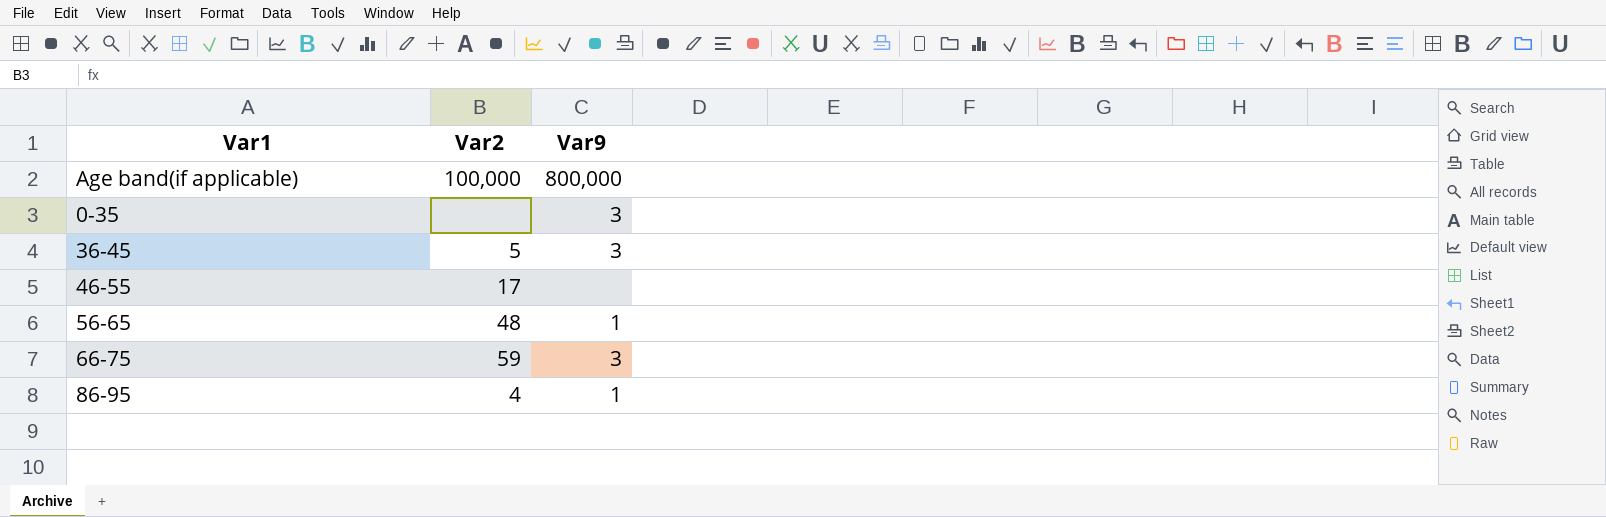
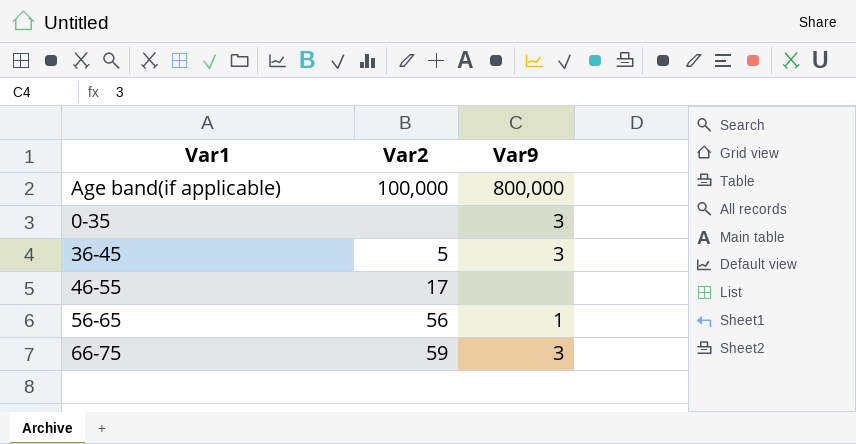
row 86-95: 4 | 1 -> none
56-65 | Var2: 48 -> 56

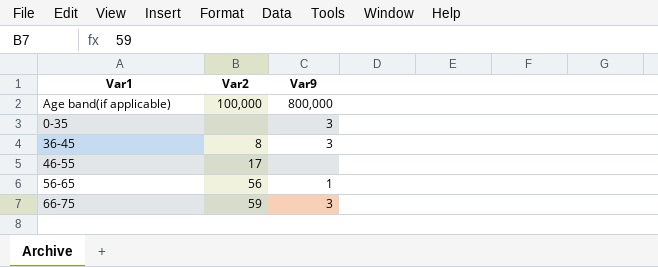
36-45 | Var2: 5 -> 8

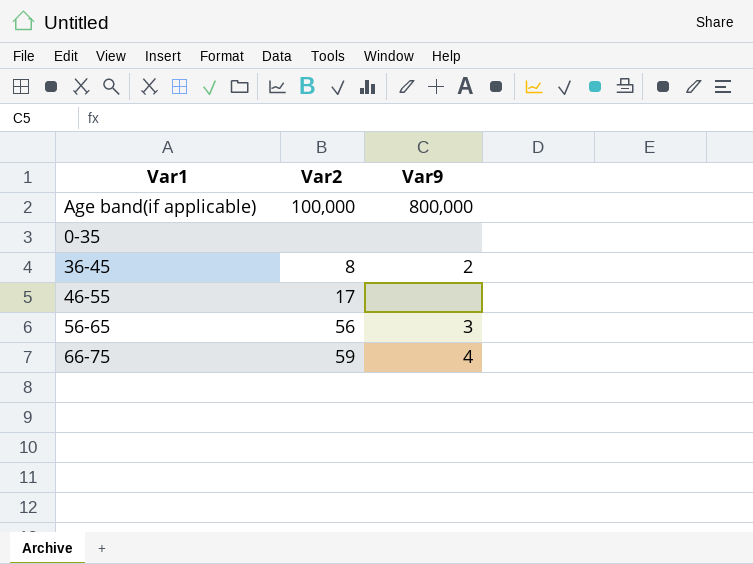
0-35 | Var9: 3 -> none
36-45 | Var9: 3 -> 2
56-65 | Var9: 1 -> 3
66-75 | Var9: 3 -> 4

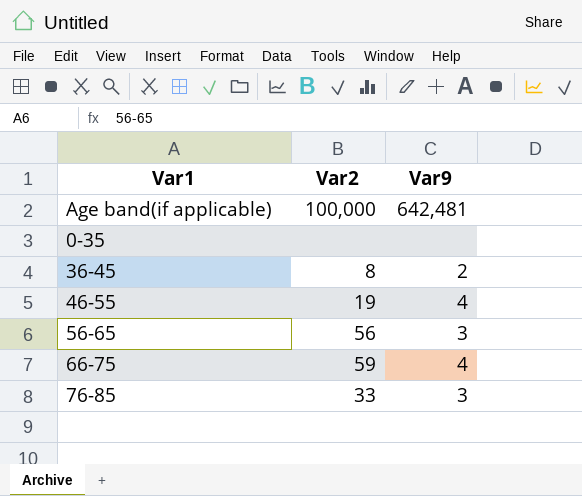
Age band(if applicable) | Var9: 800,000 -> 642,481
46-55 | Var2: 17 -> 19
46-55 | Var9: none -> 4
row 76-85: none -> 33 | 3

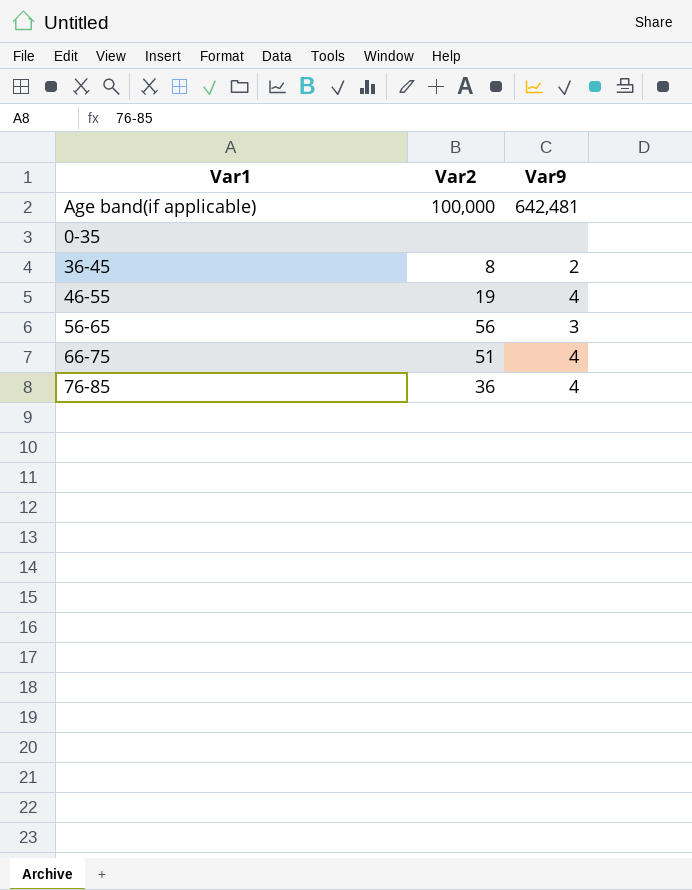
66-75 | Var2: 59 -> 51
76-85 | Var2: 33 -> 36
76-85 | Var9: 3 -> 4

